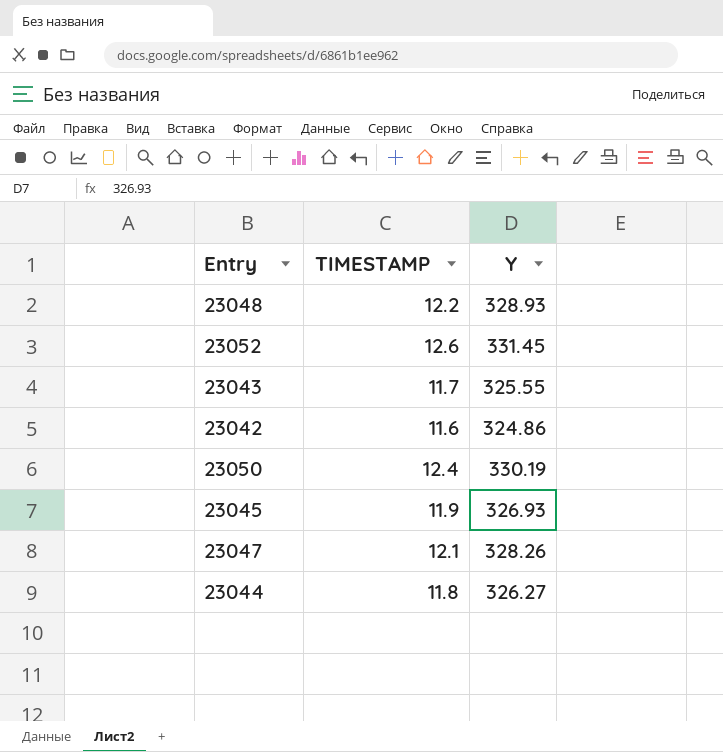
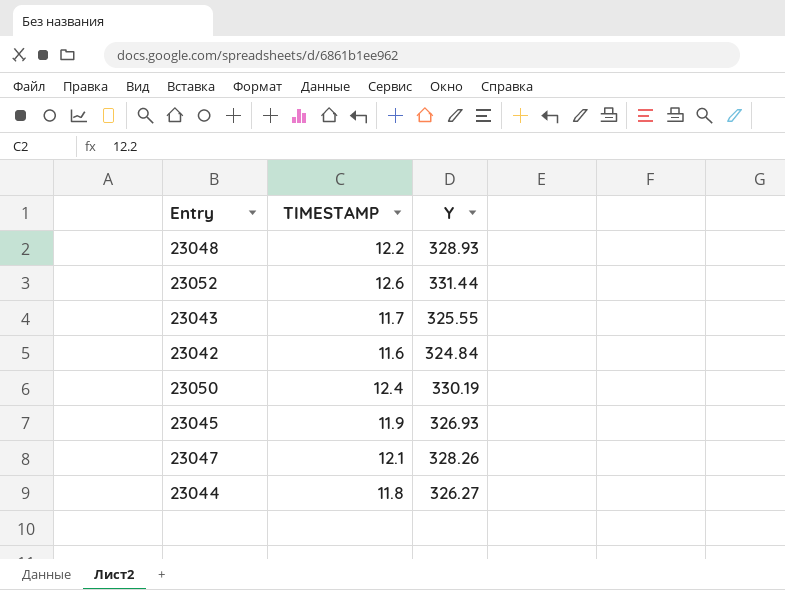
23052 | Y: 331.45 -> 331.44
23042 | Y: 324.86 -> 324.84

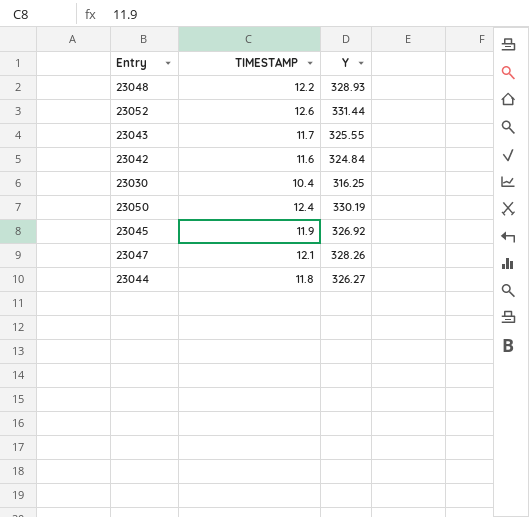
row 23030: none -> 10.4 | 316.25
23045 | Y: 326.93 -> 326.92

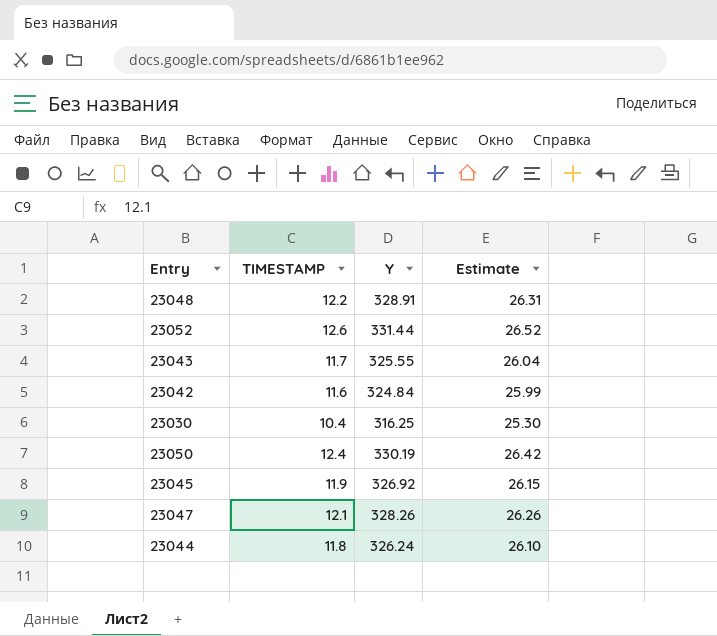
column Estimate | formula: none -> [Y] * 0.08
23048 | Y: 328.93 -> 328.91
23044 | Y: 326.27 -> 326.24

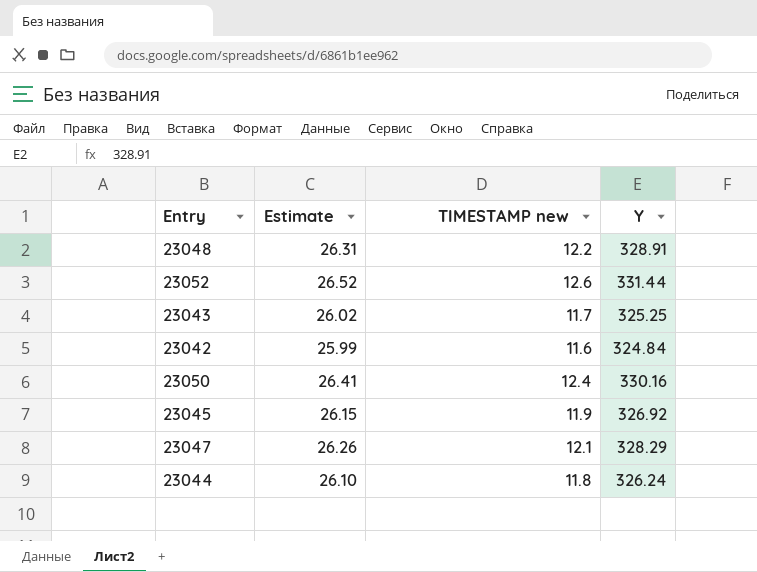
column Estimate | position: 4 -> 2
column name: TIMESTAMP -> TIMESTAMP new
row 23030: 10.4 | 316.25 | 25.30 -> none
23043 | Estimate: 26.04 -> 26.02
23043 | Y: 325.55 -> 325.25
23050 | Estimate: 26.42 -> 26.41
23050 | Y: 330.19 -> 330.16
23047 | Y: 328.26 -> 328.29

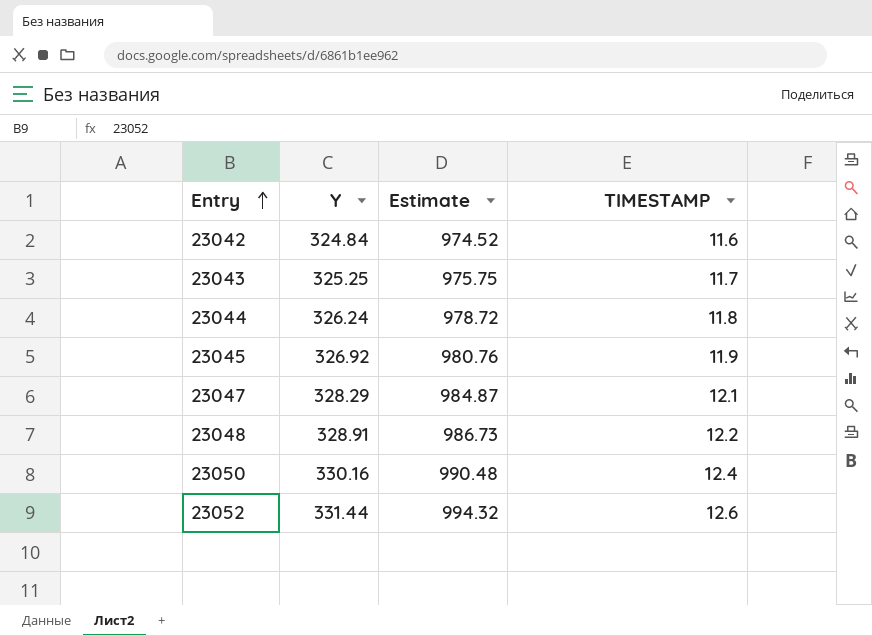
row order: none -> Entry ascending
column Y | position: 4 -> 2
column Estimate | formula: [Y] * 0.08 -> [Y] * 3
column name: TIMESTAMP new -> TIMESTAMP

